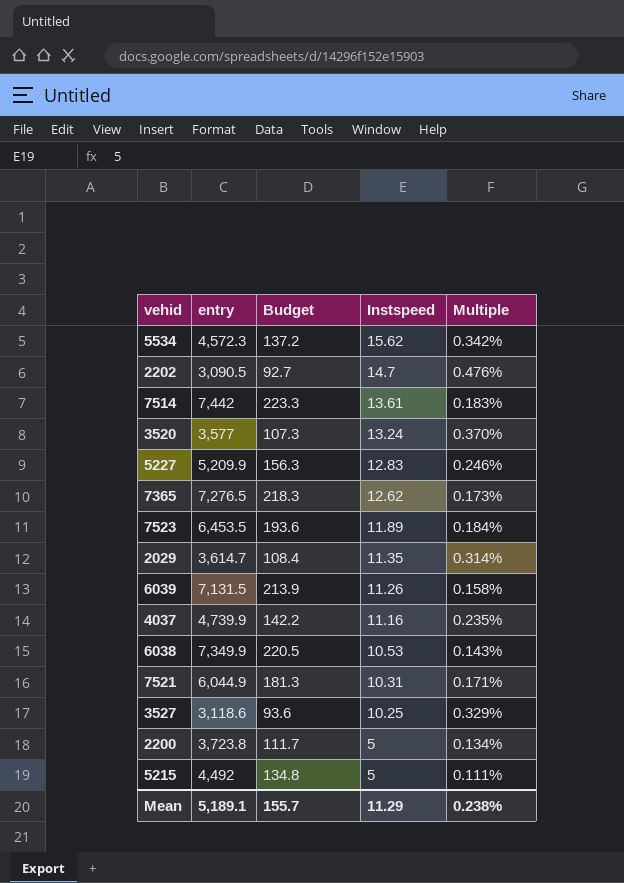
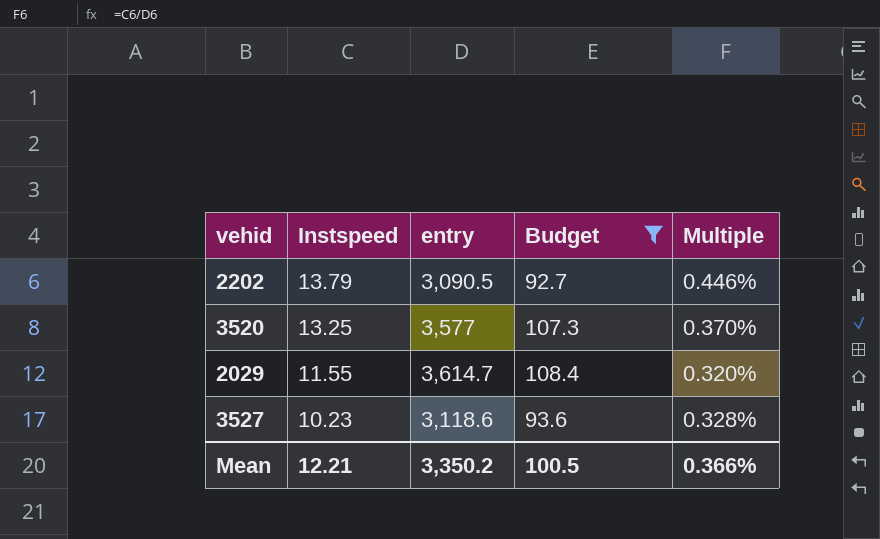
filter: none -> Budget <= 108.4
column Instspeed | position: 4 -> 2
2202 | Instspeed: 14.7 -> 13.79
2202 | Multiple: 0.476% -> 0.446%
3520 | Instspeed: 13.24 -> 13.25
2029 | Instspeed: 11.35 -> 11.55
2029 | Multiple: 0.314% -> 0.320%
3527 | Instspeed: 10.25 -> 10.23
3527 | Multiple: 0.329% -> 0.328%
Mean | Instspeed: 11.29 -> 12.21
Mean | entry: 5,189.1 -> 3,350.2
Mean | Budget: 155.7 -> 100.5
Mean | Multiple: 0.238% -> 0.366%

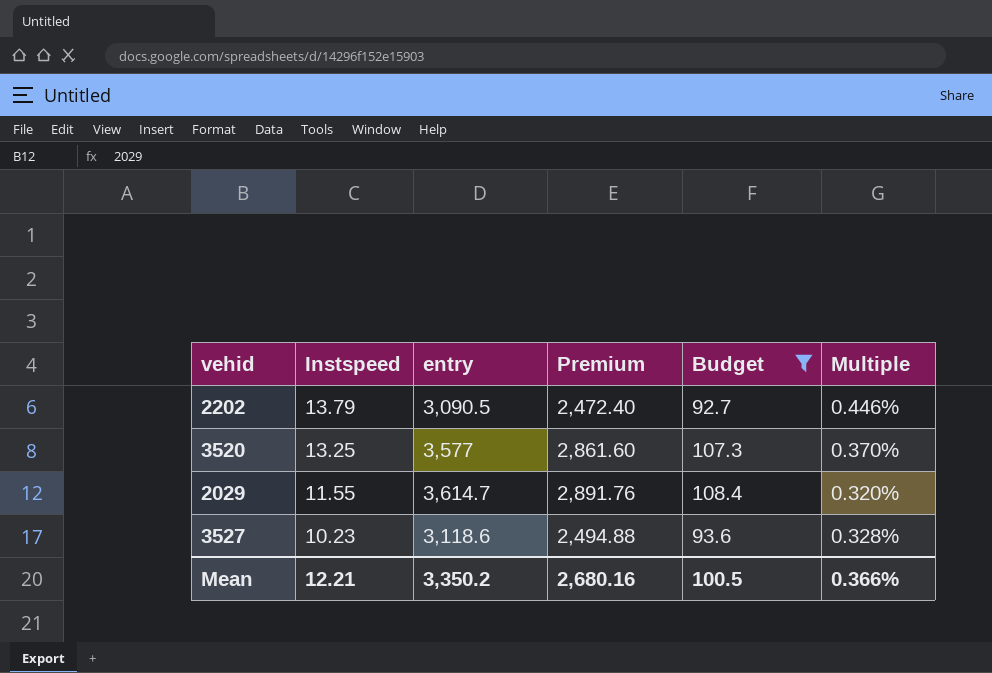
column Premium | formula: none -> [entry] * 0.8

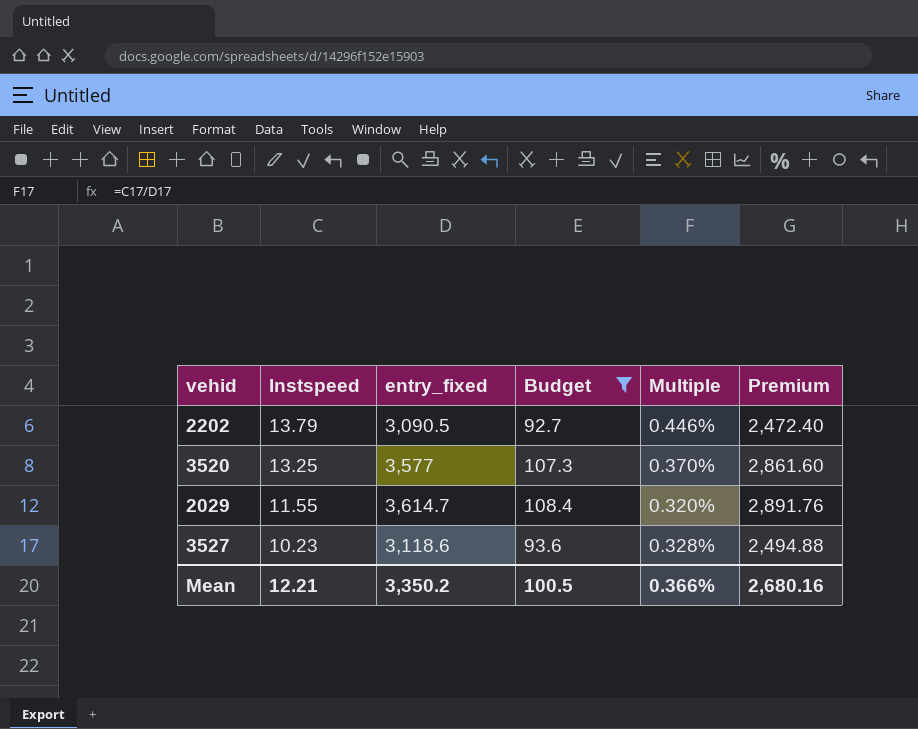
column name: entry -> entry_fixed
column Premium | position: 4 -> 6

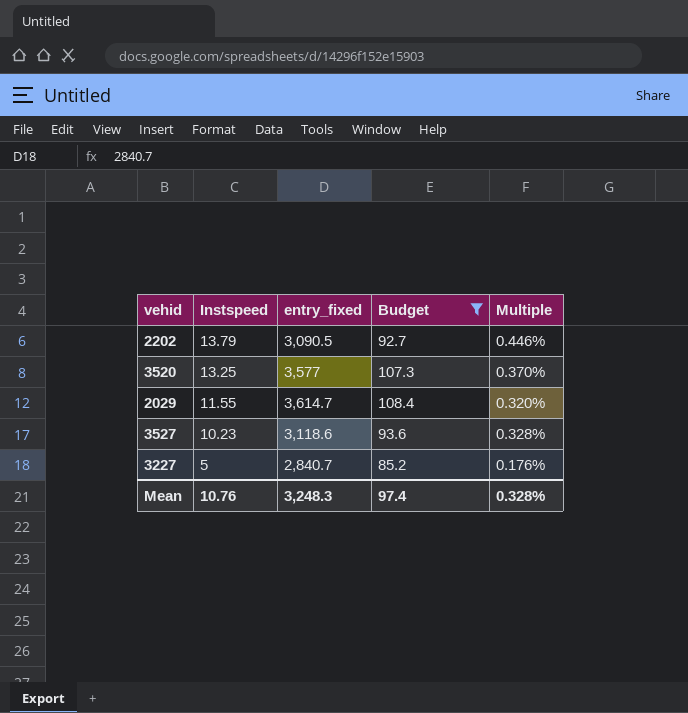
column Premium | formula: [entry_fixed] * 0.8 -> none
row 3227: none -> 5 | 2,840.7 | 85.2 | 0.176%
Mean | Instspeed: 12.21 -> 10.76
Mean | entry_fixed: 3,350.2 -> 3,248.3
Mean | Budget: 100.5 -> 97.4
Mean | Multiple: 0.366% -> 0.328%

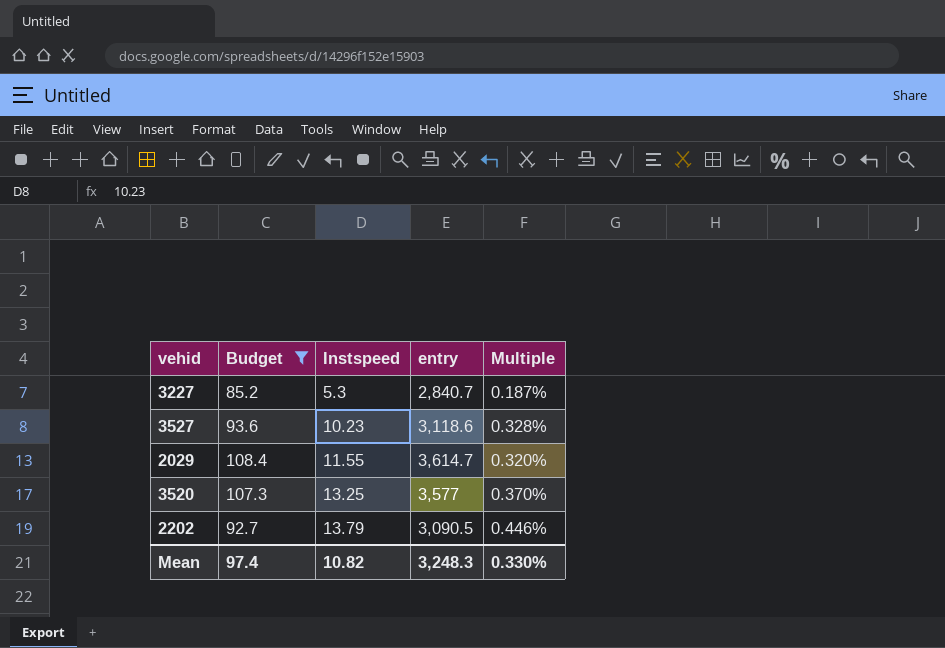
row order: Instspeed descending -> Instspeed ascending
column Budget | position: 4 -> 2
column name: entry_fixed -> entry
3227 | Instspeed: 5 -> 5.3
3227 | Multiple: 0.176% -> 0.187%
Mean | Instspeed: 10.76 -> 10.82
Mean | Multiple: 0.328% -> 0.330%

